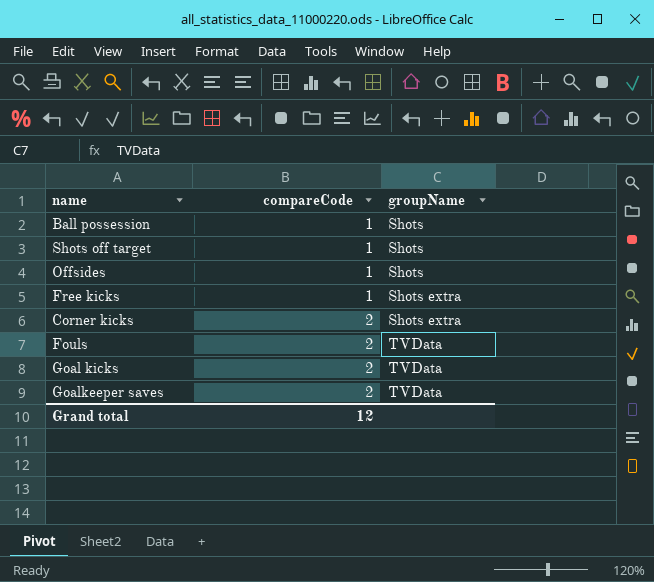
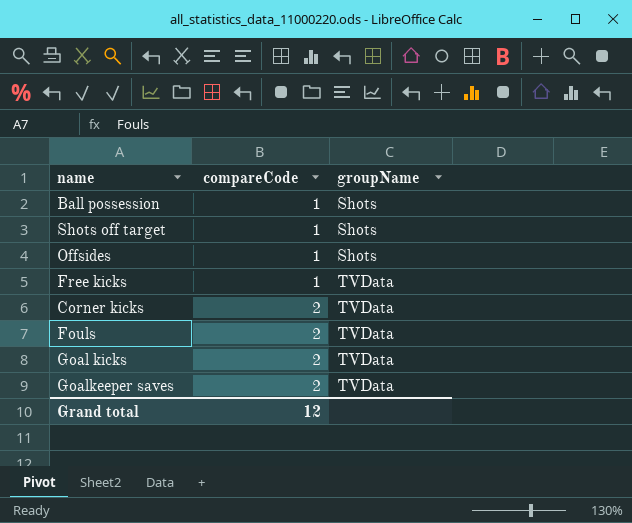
Free kicks | groupName: Shots extra -> TVData
Corner kicks | groupName: Shots extra -> TVData

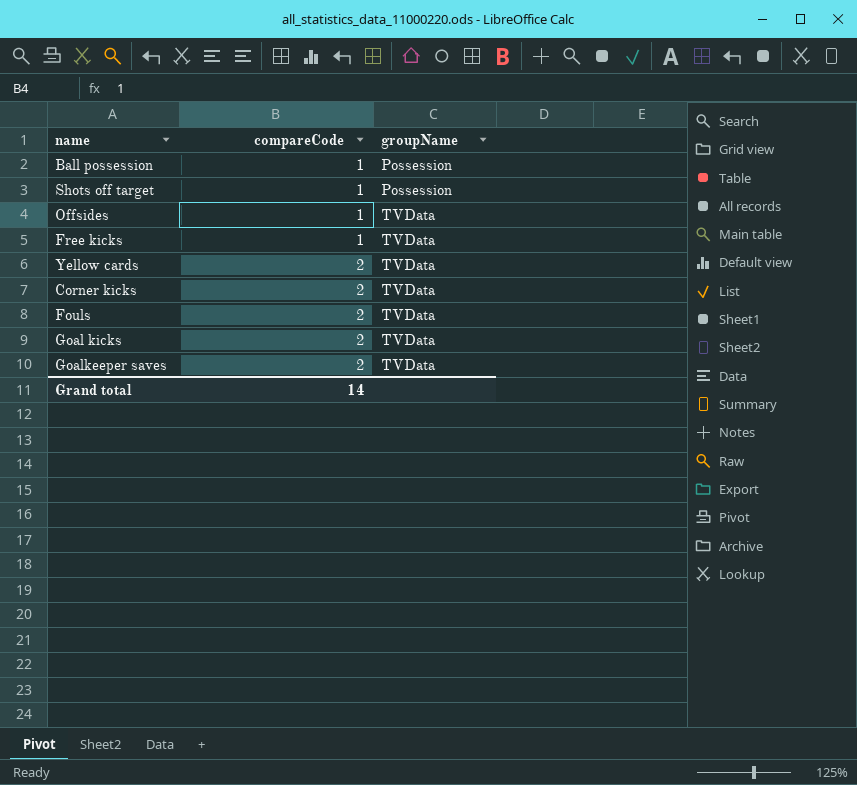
Ball possession | groupName: Shots -> Possession
Shots off target | groupName: Shots -> Possession
Offsides | groupName: Shots -> TVData
row Yellow cards: none -> 2 | TVData
Grand total | compareCode: 12 -> 14

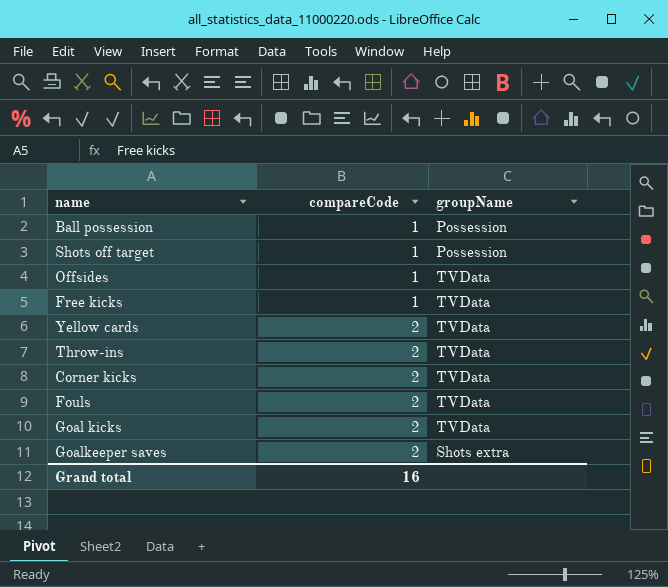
row Throw-ins: none -> 2 | TVData
Goalkeeper saves | groupName: TVData -> Shots extra
Grand total | compareCode: 14 -> 16

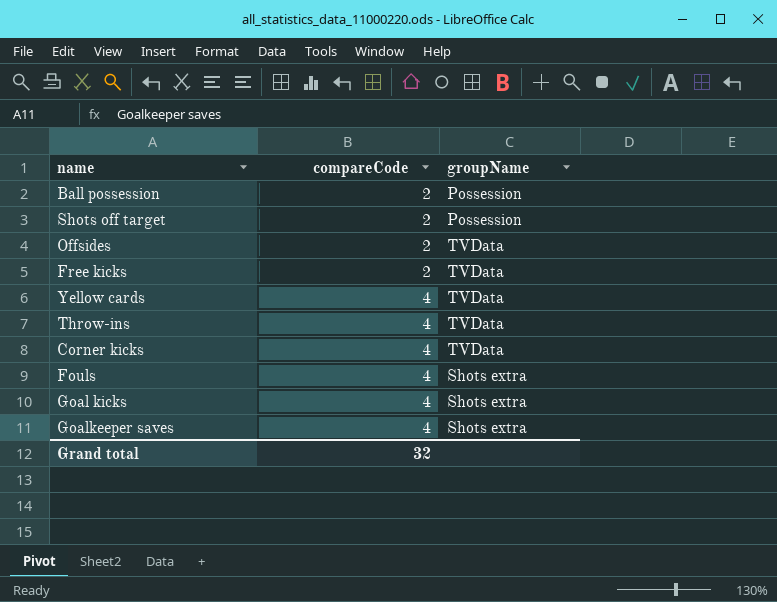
Ball possession | compareCode: 1 -> 2
Shots off target | compareCode: 1 -> 2
Offsides | compareCode: 1 -> 2
Free kicks | compareCode: 1 -> 2
Yellow cards | compareCode: 2 -> 4
Throw-ins | compareCode: 2 -> 4
Corner kicks | compareCode: 2 -> 4
Fouls | compareCode: 2 -> 4
Fouls | groupName: TVData -> Shots extra
Goal kicks | compareCode: 2 -> 4
Goal kicks | groupName: TVData -> Shots extra
Goalkeeper saves | compareCode: 2 -> 4
Grand total | compareCode: 16 -> 32

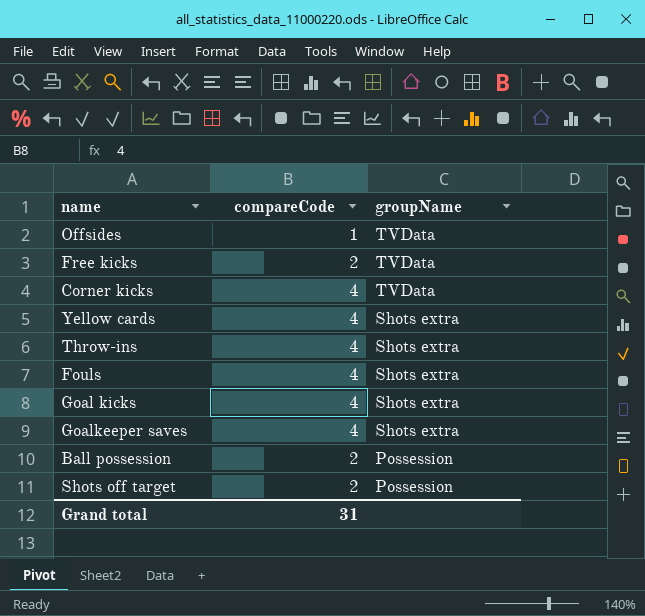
row order: compareCode ascending -> groupName descending
Offsides | compareCode: 2 -> 1
Yellow cards | groupName: TVData -> Shots extra
Throw-ins | groupName: TVData -> Shots extra
Grand total | compareCode: 32 -> 31

